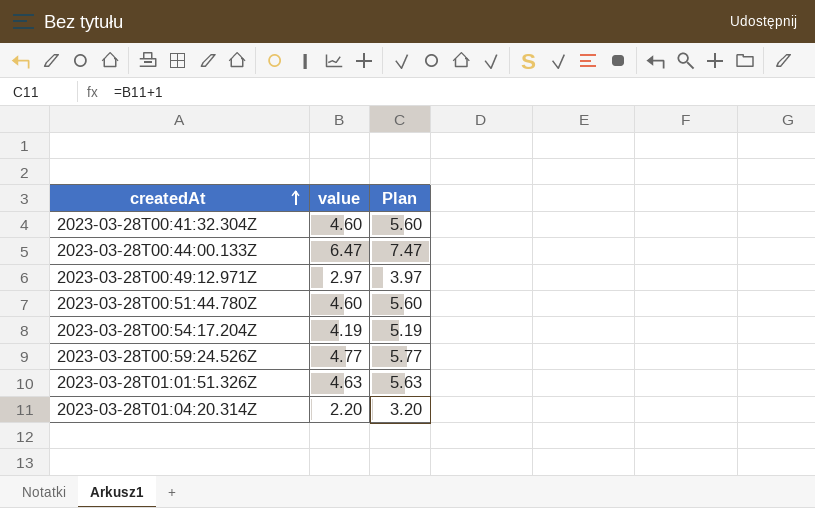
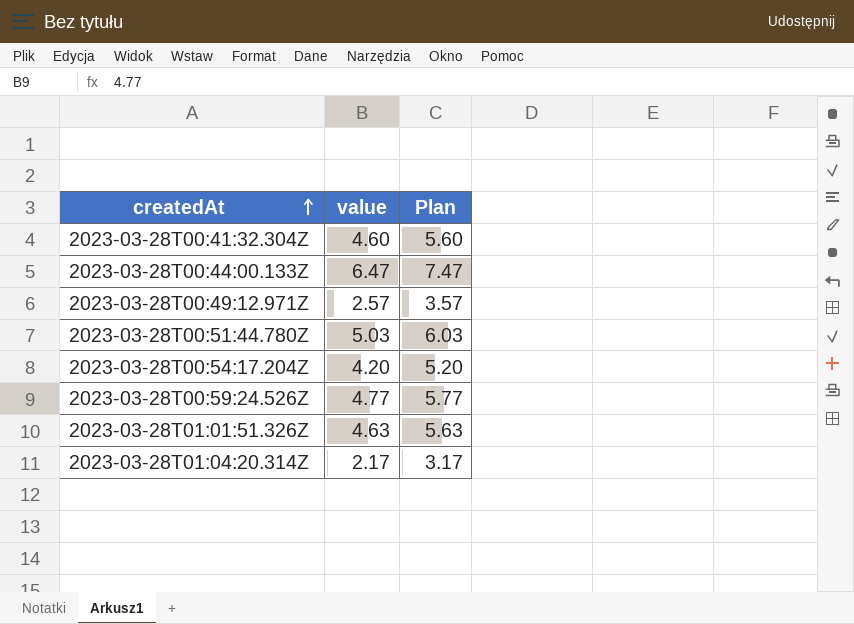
2023-03-28T00:49:12.971Z | value: 2.97 -> 2.57
2023-03-28T00:49:12.971Z | Plan: 3.97 -> 3.57
2023-03-28T00:51:44.780Z | value: 4.60 -> 5.03
2023-03-28T00:51:44.780Z | Plan: 5.60 -> 6.03
2023-03-28T00:54:17.204Z | value: 4.19 -> 4.20
2023-03-28T00:54:17.204Z | Plan: 5.19 -> 5.20
2023-03-28T01:04:20.314Z | value: 2.20 -> 2.17
2023-03-28T01:04:20.314Z | Plan: 3.20 -> 3.17

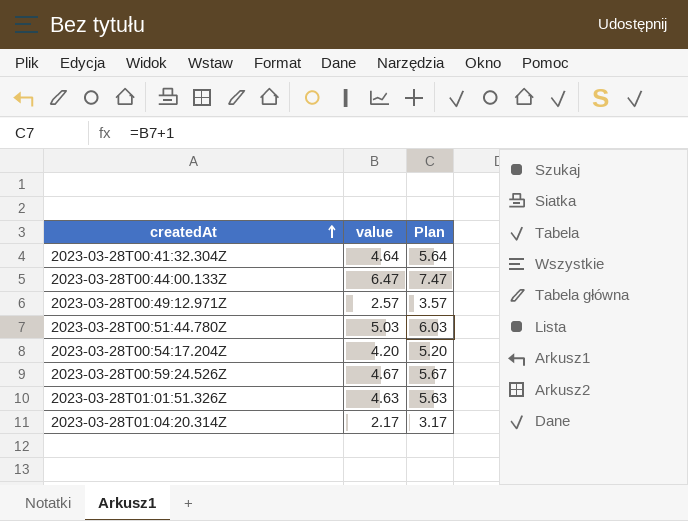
2023-03-28T00:41:32.304Z | value: 4.60 -> 4.64
2023-03-28T00:41:32.304Z | Plan: 5.60 -> 5.64
2023-03-28T00:59:24.526Z | value: 4.77 -> 4.67
2023-03-28T00:59:24.526Z | Plan: 5.77 -> 5.67

